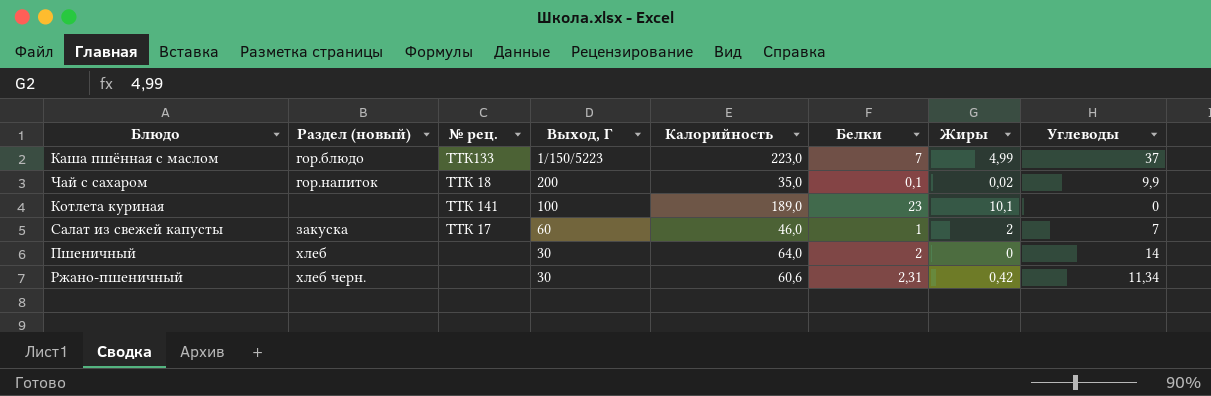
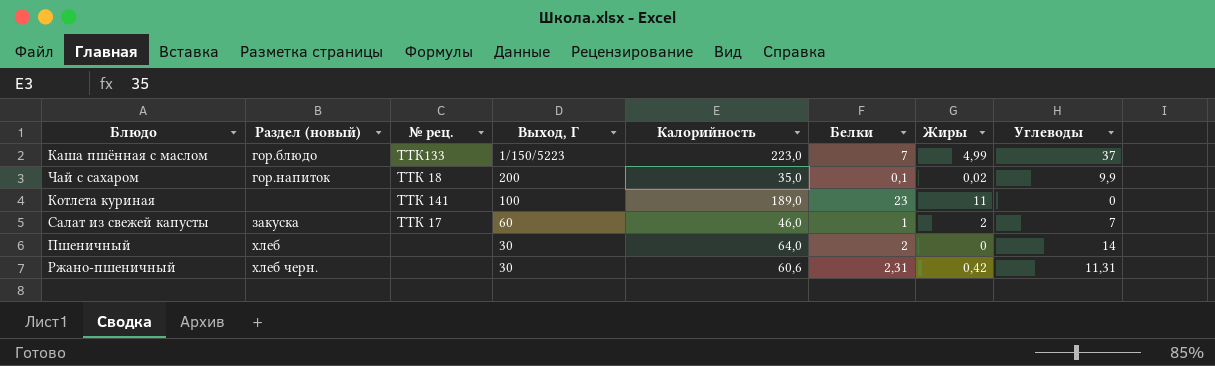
Котлета куриная | Жиры: 10,1 -> 11
Ржано-пшеничный | Углеводы: 11,34 -> 11,31

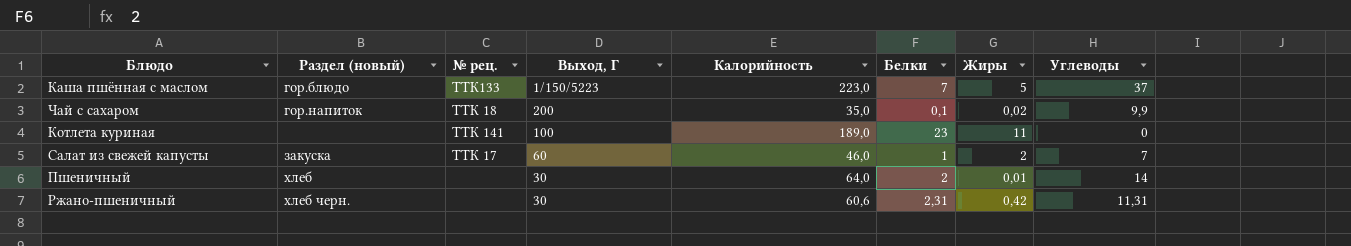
Каша пшённая с маслом | Жиры: 4,99 -> 5
Пшеничный | Жиры: 0 -> 0,01

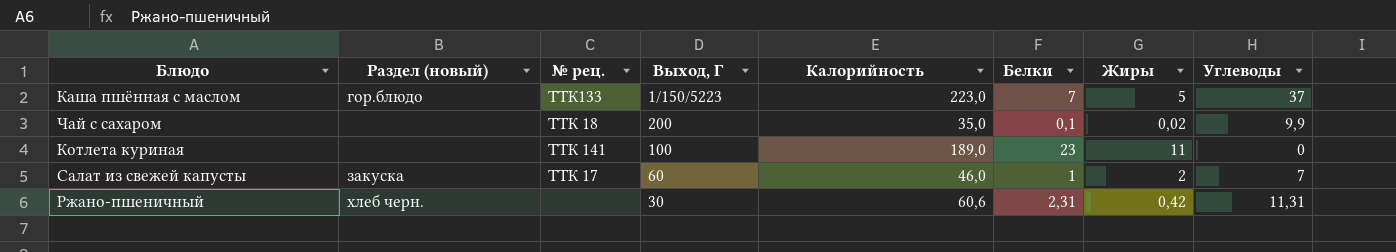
row Пшеничный: хлеб | none | 30 | 64,0 | 2 | 0,01 | 14 -> none
Чай с сахаром | Раздел (новый): гор.напиток -> none

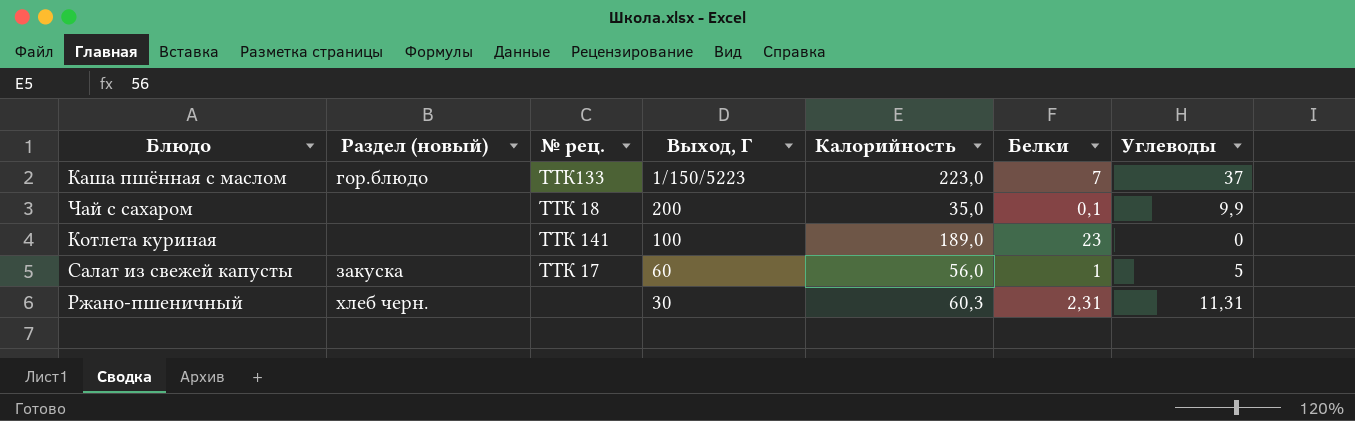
column Жиры | position: 7 -> none
Салат из свежей капусты | Калорийность: 46,0 -> 56,0
Салат из свежей капусты | Углеводы: 7 -> 5
Ржано-пшеничный | Калорийность: 60,6 -> 60,3

